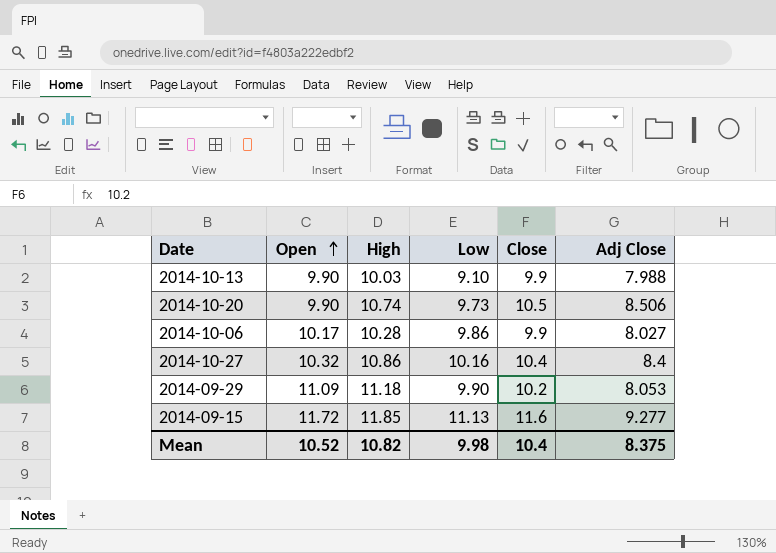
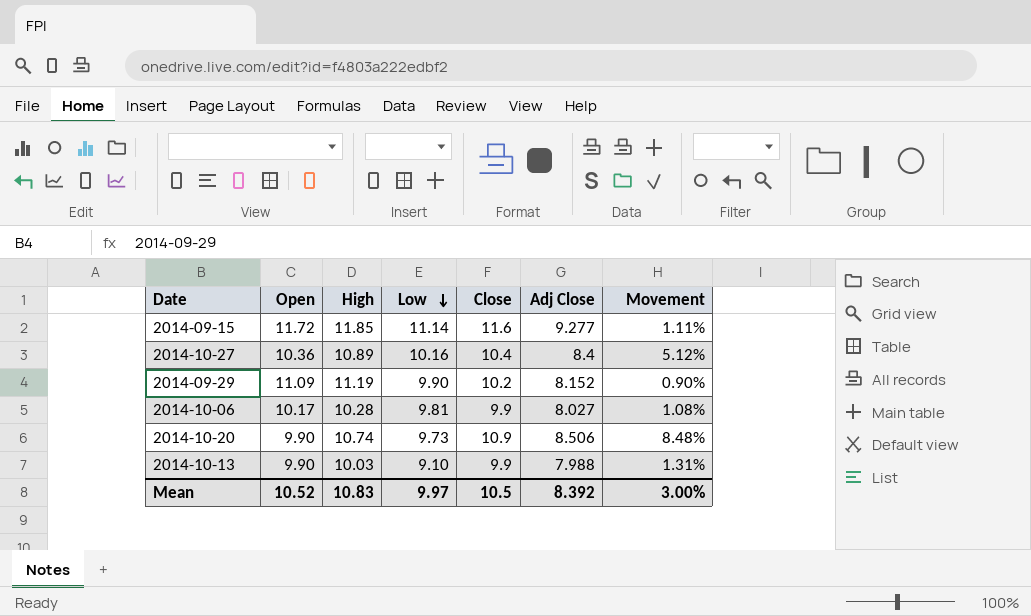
row order: Open ascending -> Low descending
column Movement | formula: none -> ([High] - [Open]) / [Open]
2014-09-15 | Low: 11.13 -> 11.14
2014-10-27 | Open: 10.32 -> 10.36
2014-10-27 | High: 10.86 -> 10.89
2014-09-29 | High: 11.18 -> 11.19
2014-09-29 | Adj Close: 8.053 -> 8.152
2014-10-06 | Low: 9.86 -> 9.81
2014-10-20 | Close: 10.5 -> 10.9
Mean | High: 10.82 -> 10.83
Mean | Low: 9.98 -> 9.97
Mean | Close: 10.4 -> 10.5
Mean | Adj Close: 8.375 -> 8.392

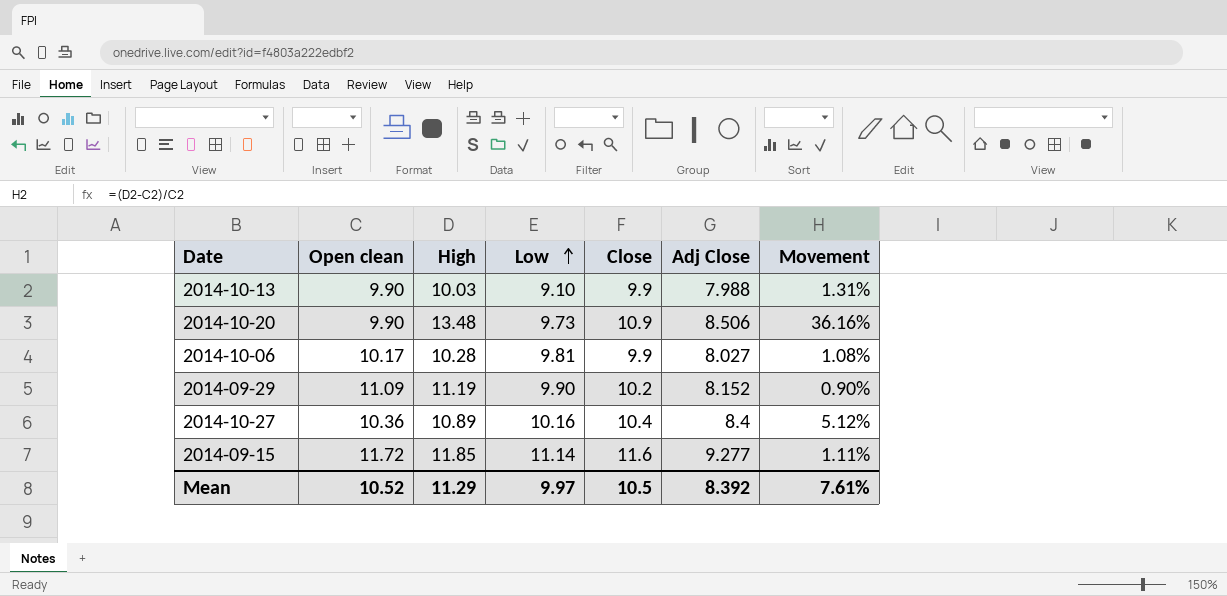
row order: Low descending -> Low ascending
column name: Open -> Open clean
2014-10-20 | High: 10.74 -> 13.48
2014-10-20 | Movement: 8.48% -> 36.16%
Mean | High: 10.83 -> 11.29
Mean | Movement: 3.00% -> 7.61%

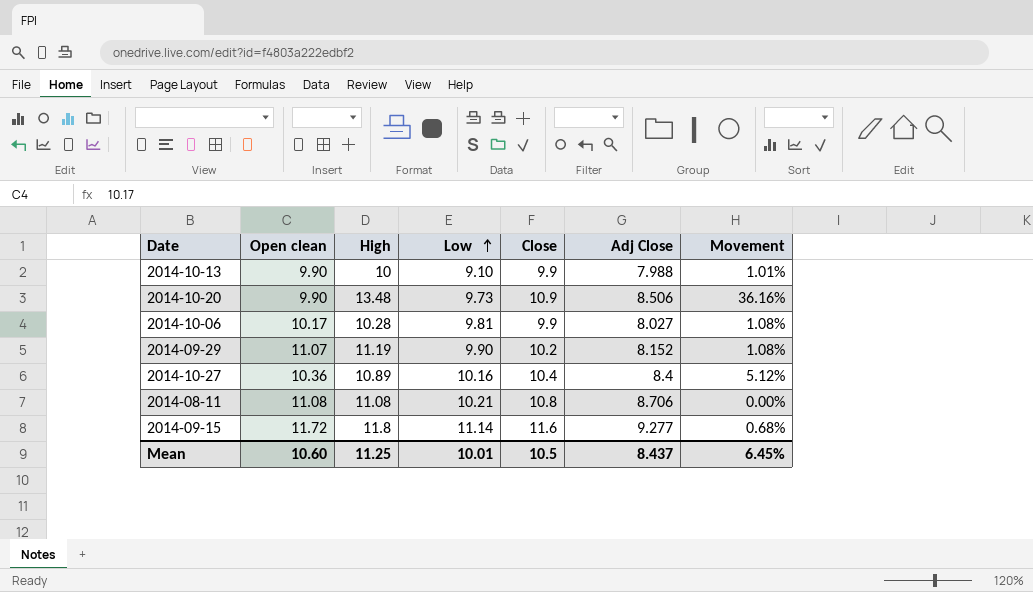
2014-10-13 | High: 10.03 -> 10
2014-10-13 | Movement: 1.31% -> 1.01%
2014-09-29 | Open clean: 11.09 -> 11.07
2014-09-29 | Movement: 0.90% -> 1.08%
row 2014-08-11: none -> 11.08 | 11.08 | 10.21 | 10.8 | 8.706 | 0.00%
2014-09-15 | High: 11.85 -> 11.8
2014-09-15 | Movement: 1.11% -> 0.68%
Mean | Open clean: 10.52 -> 10.60
Mean | High: 11.29 -> 11.25
Mean | Low: 9.97 -> 10.01
Mean | Adj Close: 8.392 -> 8.437
Mean | Movement: 7.61% -> 6.45%

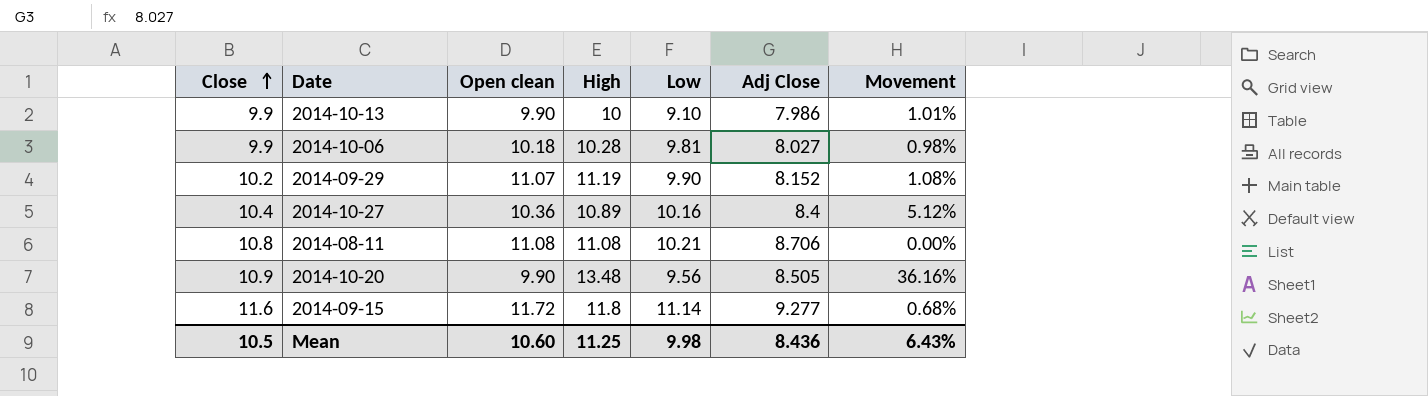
row order: Low ascending -> Close ascending
column Close | position: 5 -> 1
2014-10-13 | Adj Close: 7.988 -> 7.986
2014-10-06 | Open clean: 10.17 -> 10.18
2014-10-06 | Movement: 1.08% -> 0.98%
2014-10-20 | Low: 9.73 -> 9.56
2014-10-20 | Adj Close: 8.506 -> 8.505
Mean | Low: 10.01 -> 9.98
Mean | Adj Close: 8.437 -> 8.436
Mean | Movement: 6.45% -> 6.43%

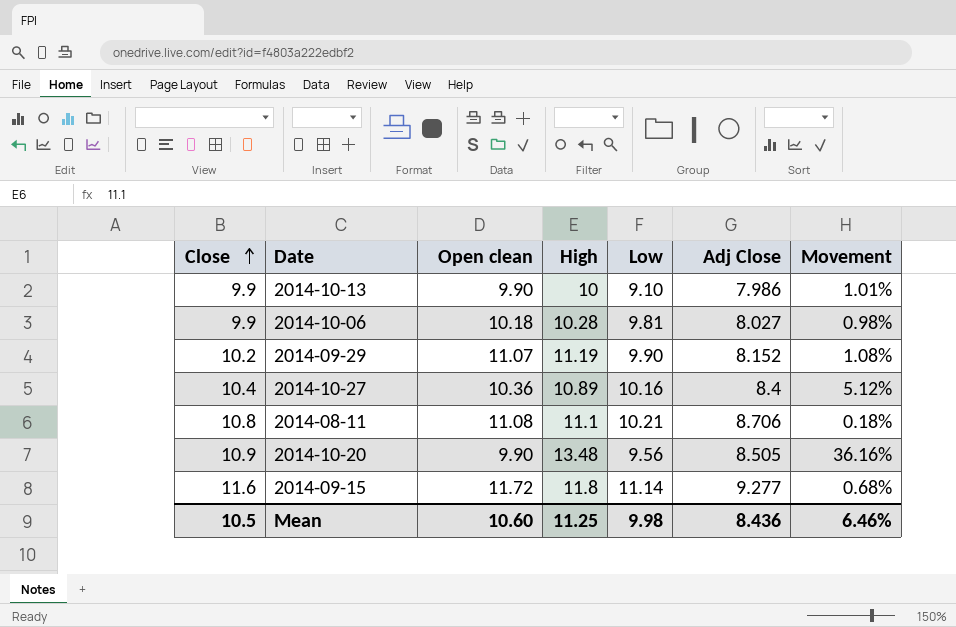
2014-08-11 | High: 11.08 -> 11.1
2014-08-11 | Movement: 0.00% -> 0.18%
Mean | Movement: 6.43% -> 6.46%

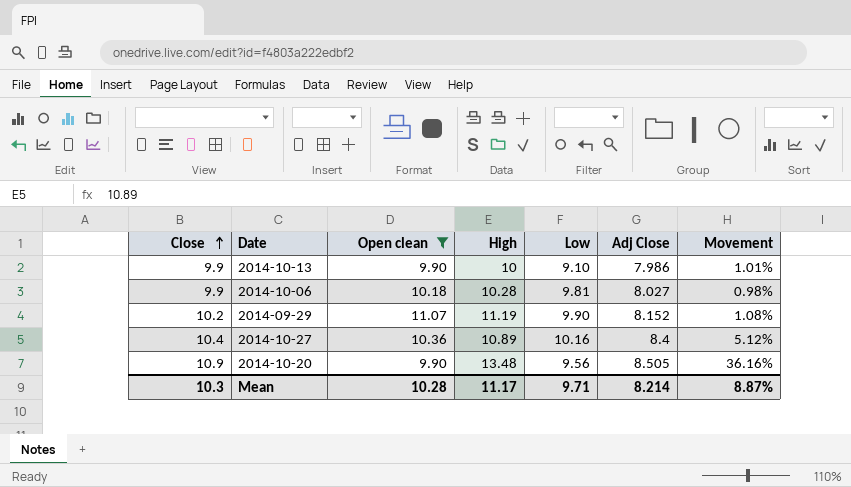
filter: none -> Open clean <= 11.07
Mean | Close: 10.5 -> 10.3
Mean | Open clean: 10.60 -> 10.28
Mean | High: 11.25 -> 11.17
Mean | Low: 9.98 -> 9.71
Mean | Adj Close: 8.436 -> 8.214
Mean | Movement: 6.46% -> 8.87%

